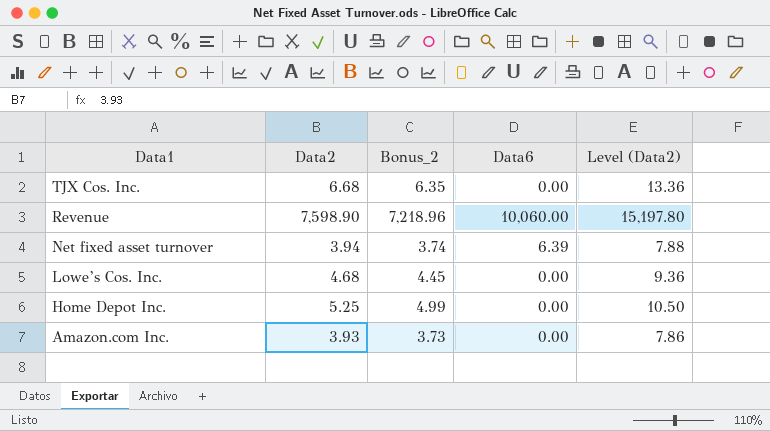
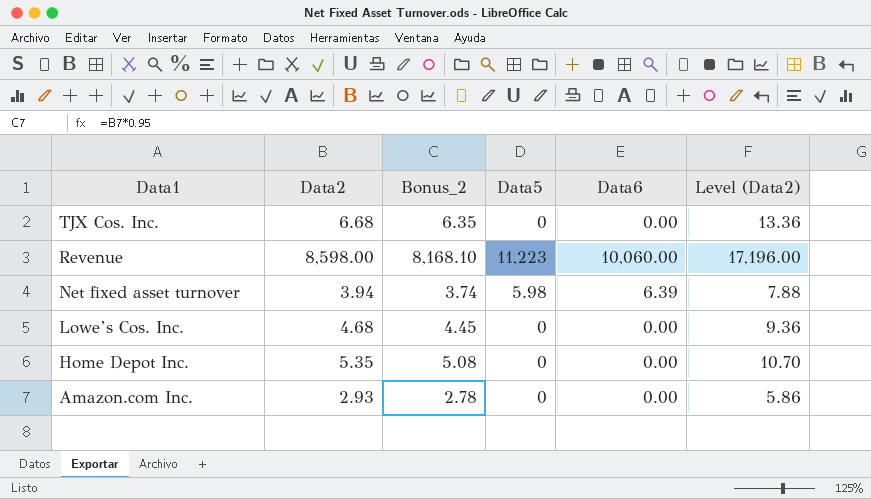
column Data5 | position: none -> 4
Revenue | Data2: 7,598.90 -> 8,598.00
Revenue | Bonus_2: 7,218.96 -> 8,168.10
Revenue | Level (Data2): 15,197.80 -> 17,196.00
Home Depot Inc. | Data2: 5.25 -> 5.35
Home Depot Inc. | Bonus_2: 4.99 -> 5.08
Home Depot Inc. | Level (Data2): 10.50 -> 10.70
Amazon.com Inc. | Data2: 3.93 -> 2.93
Amazon.com Inc. | Bonus_2: 3.73 -> 2.78
Amazon.com Inc. | Level (Data2): 7.86 -> 5.86

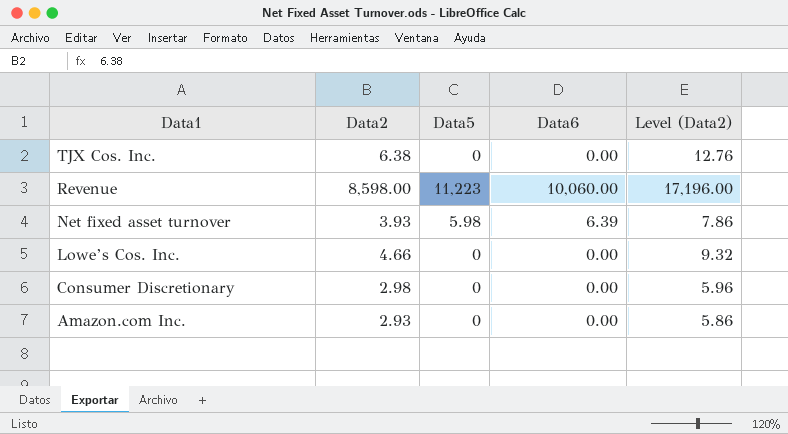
column Bonus_2 | formula: [Data2] * 0.95 -> none
row Home Depot Inc.: 5.35 | 5.08 | 0 | 0.00 | 10.70 -> none
TJX Cos. Inc. | Data2: 6.68 -> 6.38
TJX Cos. Inc. | Level (Data2): 13.36 -> 12.76
Net fixed asset turnover | Data2: 3.94 -> 3.93
Net fixed asset turnover | Level (Data2): 7.88 -> 7.86
Lowe’s Cos. Inc. | Data2: 4.68 -> 4.66
Lowe’s Cos. Inc. | Level (Data2): 9.36 -> 9.32
row Consumer Discretionary: none -> 2.98 | 0 | 0.00 | 5.96

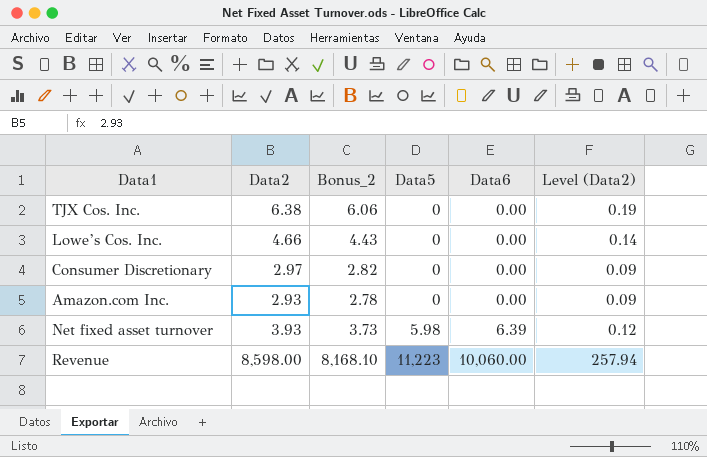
row order: Data1 descending -> Data5 ascending
column Bonus_2 | formula: none -> [Data2] * 0.95
column Level (Data2) | formula: [Data2] * 2 -> [Data2] * 0.03
Consumer Discretionary | Data2: 2.98 -> 2.97

